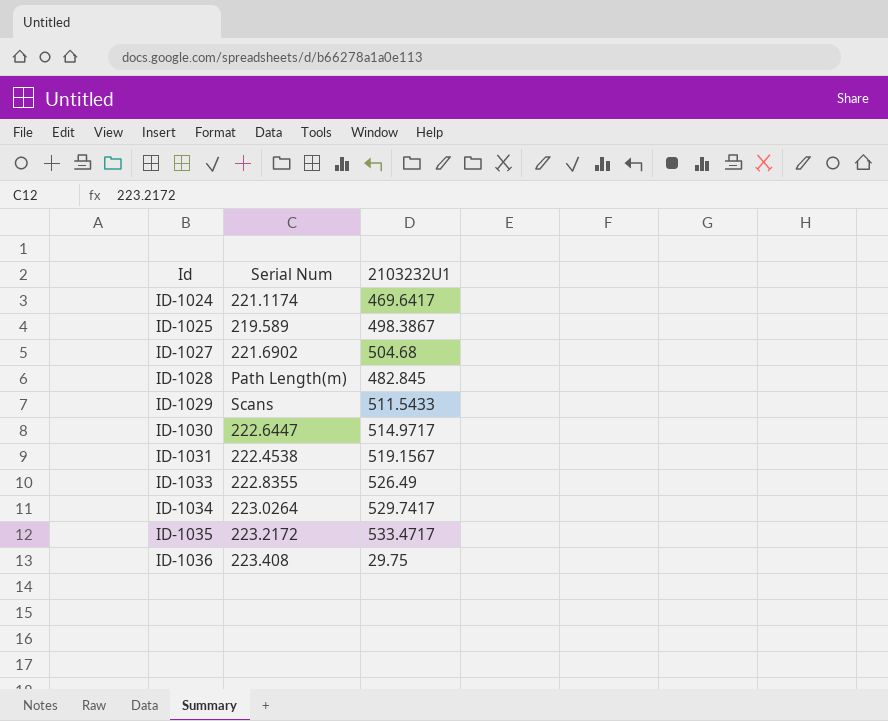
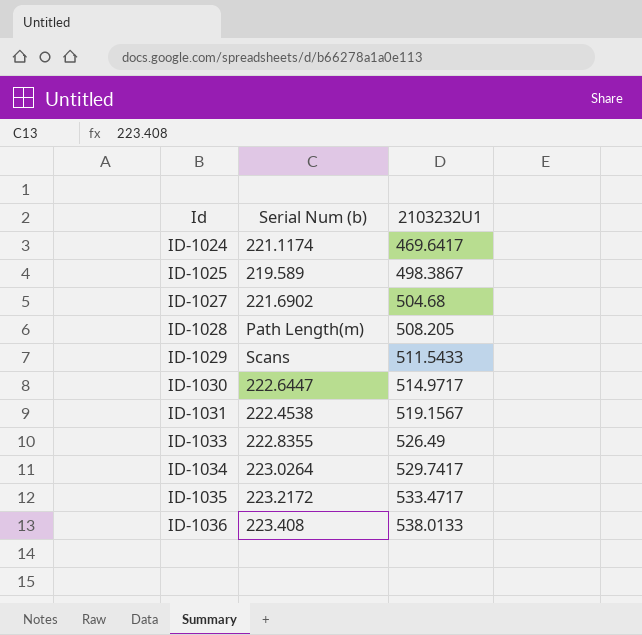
column name: Serial Num -> Serial Num (b)
ID-1028 | 2103232U1: 482.845 -> 508.205
ID-1036 | 2103232U1: 29.75 -> 538.0133

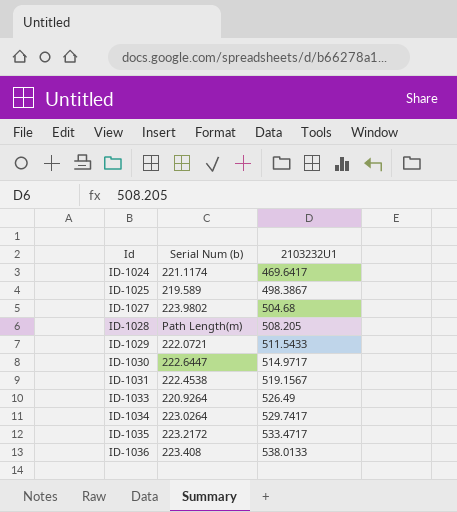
ID-1027 | Serial Num (b): 221.6902 -> 223.9802
ID-1029 | Serial Num (b): Scans -> 222.0721
ID-1033 | Serial Num (b): 222.8355 -> 220.9264

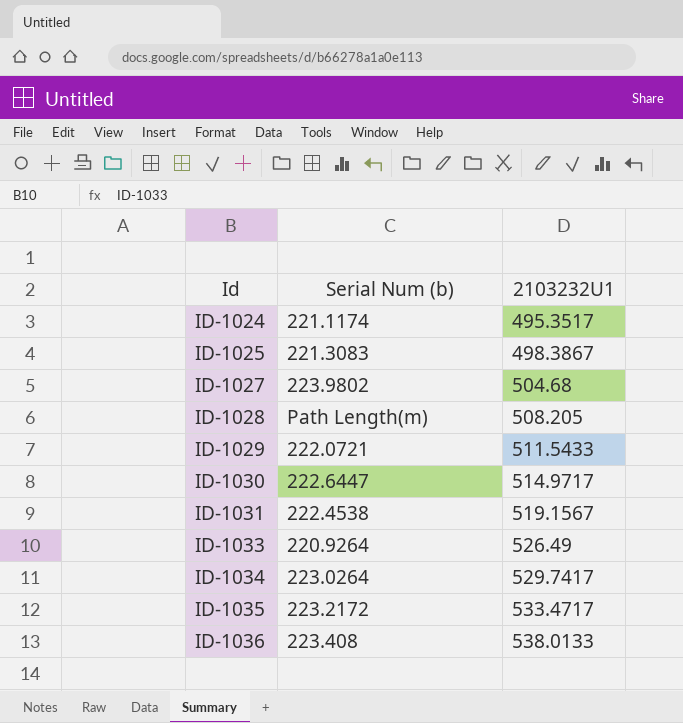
ID-1024 | 2103232U1: 469.6417 -> 495.3517
ID-1025 | Serial Num (b): 219.589 -> 221.3083

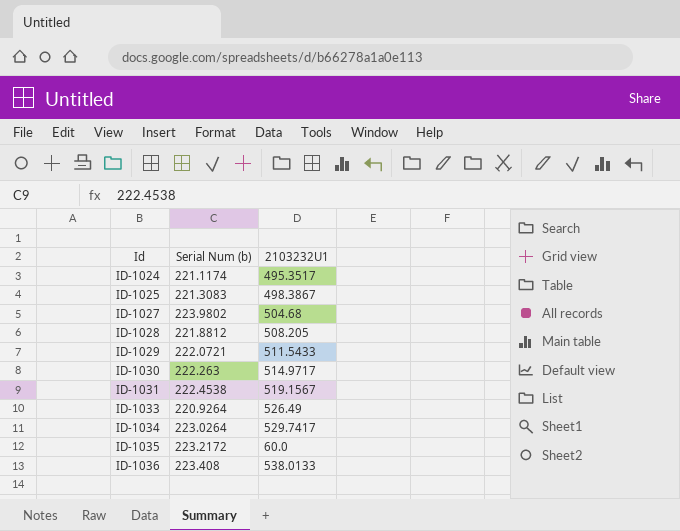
ID-1028 | Serial Num (b): Path Length(m) -> 221.8812
ID-1030 | Serial Num (b): 222.6447 -> 222.263
ID-1035 | 2103232U1: 533.4717 -> 60.0

